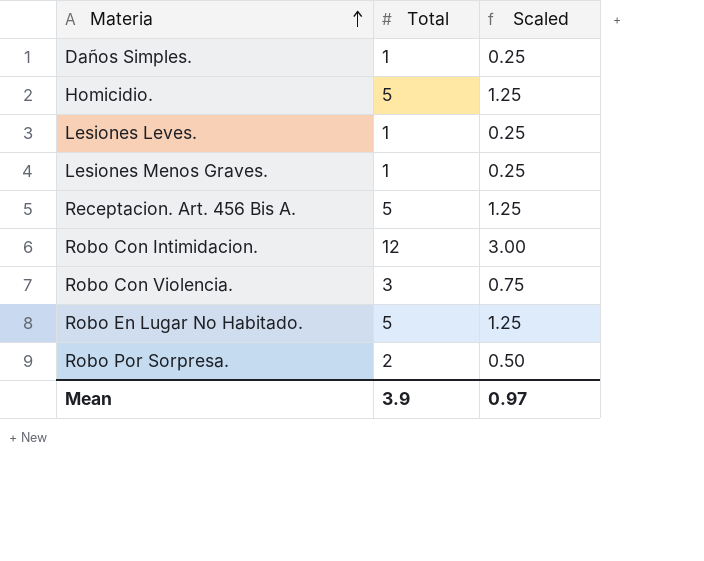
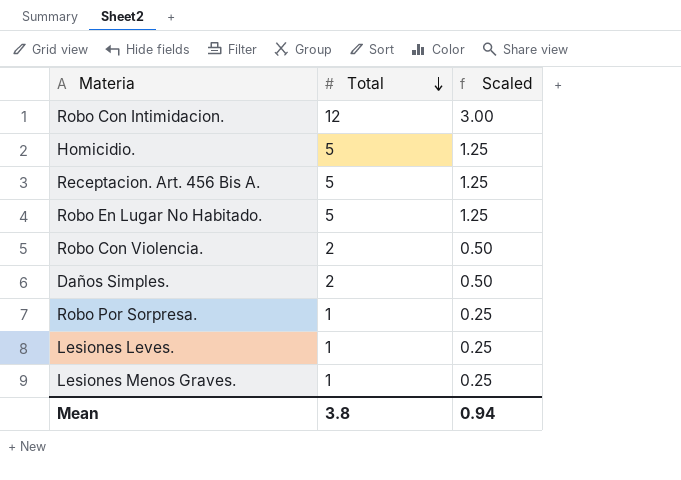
row order: Materia ascending -> Total descending
Robo Con Violencia. | Total: 3 -> 2
Robo Con Violencia. | Scaled: 0.75 -> 0.50
Daños Simples. | Total: 1 -> 2
Daños Simples. | Scaled: 0.25 -> 0.50
Robo Por Sorpresa. | Total: 2 -> 1
Robo Por Sorpresa. | Scaled: 0.50 -> 0.25
Mean | Total: 3.9 -> 3.8
Mean | Scaled: 0.97 -> 0.94

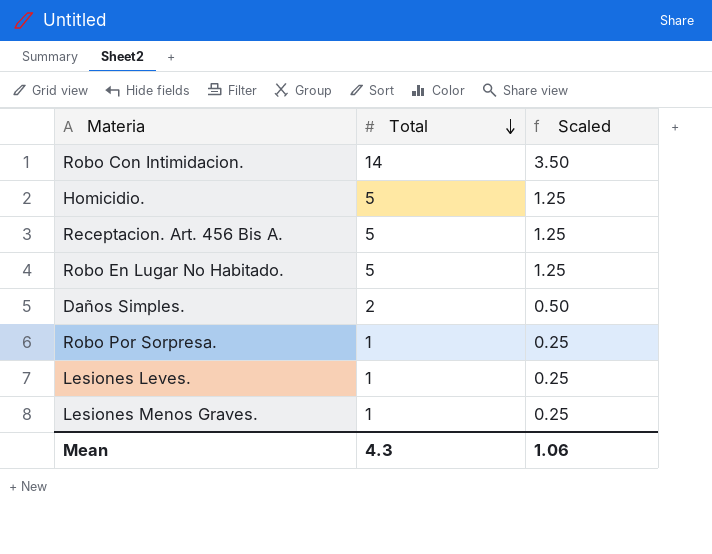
row Robo Con Violencia.: 2 | 0.50 -> none
Robo Con Intimidacion. | Total: 12 -> 14
Robo Con Intimidacion. | Scaled: 3.00 -> 3.50
Mean | Total: 3.8 -> 4.3
Mean | Scaled: 0.94 -> 1.06

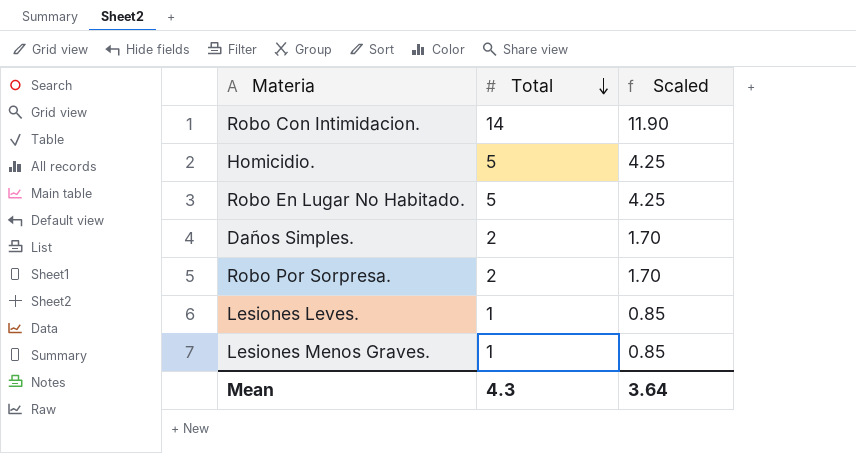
column Scaled | formula: [Total] * 0.25 -> [Total] * 0.85
row Receptacion. Art. 456 Bis A.: 5 | 1.25 -> none
Robo Por Sorpresa. | Total: 1 -> 2
Mean | Scaled: 1.06 -> 3.64

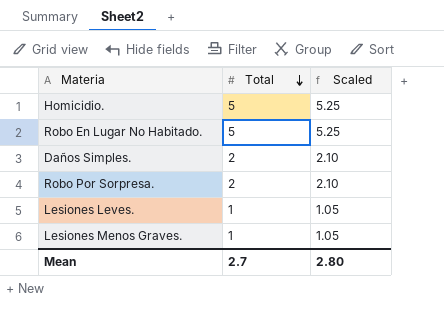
column Scaled | formula: [Total] * 0.85 -> [Total] * 1.05
row Robo Con Intimidacion.: 14 | 11.90 -> none
Mean | Total: 4.3 -> 2.7
Mean | Scaled: 3.64 -> 2.80

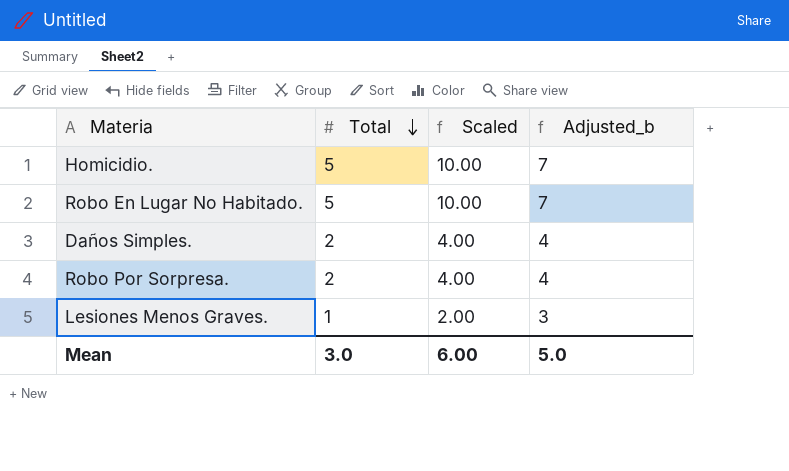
column Scaled | formula: [Total] * 1.05 -> [Total] * 2
column Adjusted_b | formula: none -> [Total] + 2
row Lesiones Leves.: 1 | 1.05 -> none
Mean | Total: 2.7 -> 3.0
Mean | Scaled: 2.80 -> 6.00

